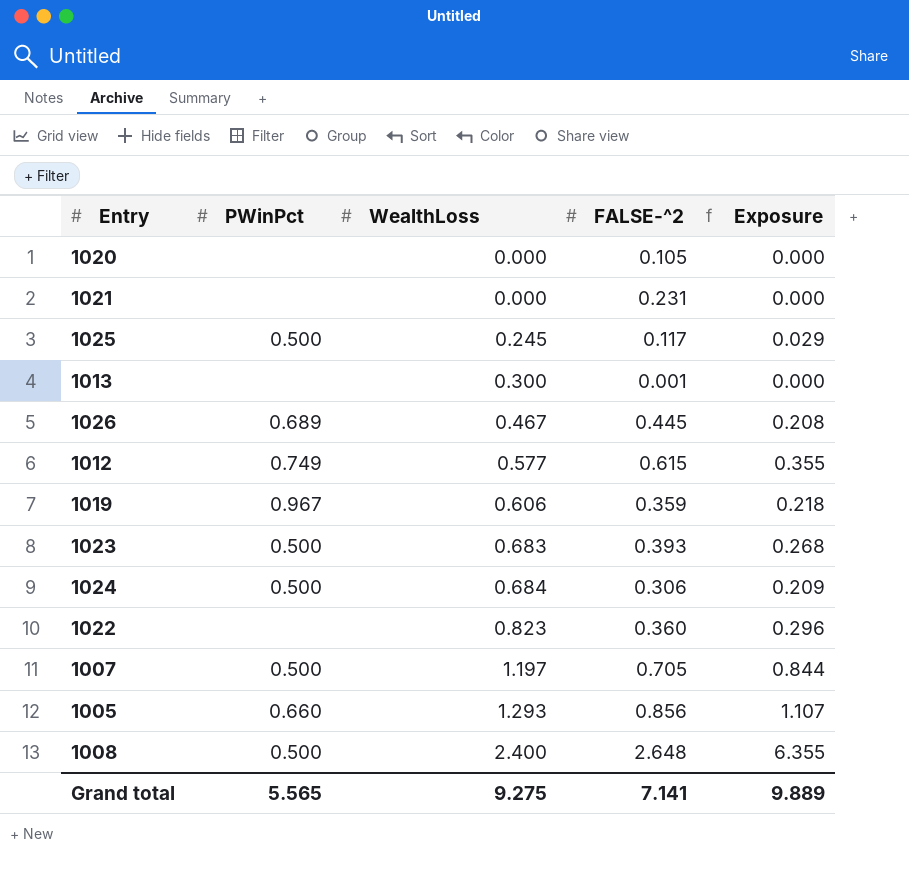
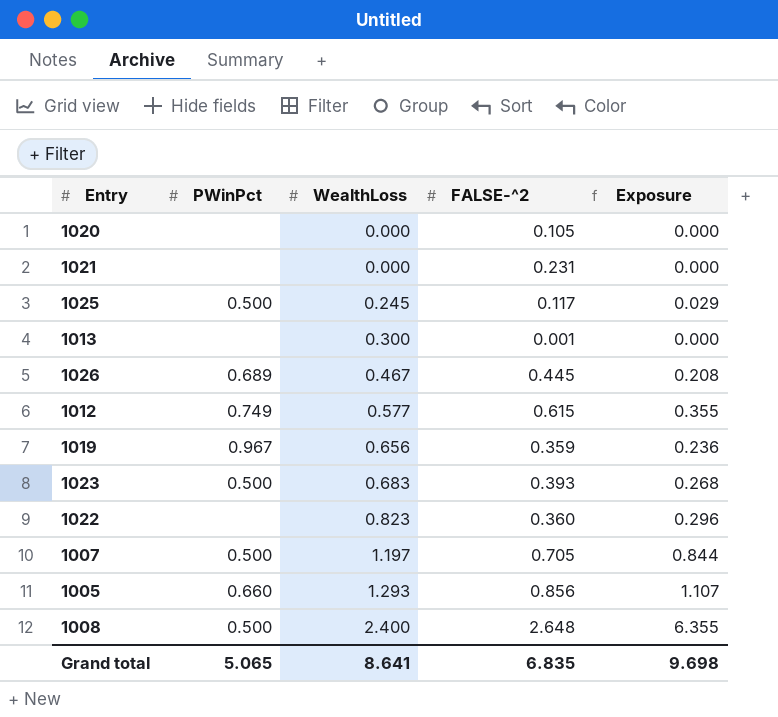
row 1024: 0.500 | 0.684 | 0.306 | 0.209 -> none
1019 | WealthLoss: 0.606 -> 0.656
1019 | Exposure: 0.218 -> 0.236
Grand total | PWinPct: 5.565 -> 5.065
Grand total | WealthLoss: 9.275 -> 8.641
Grand total | FALSE-^2: 7.141 -> 6.835
Grand total | Exposure: 9.889 -> 9.698

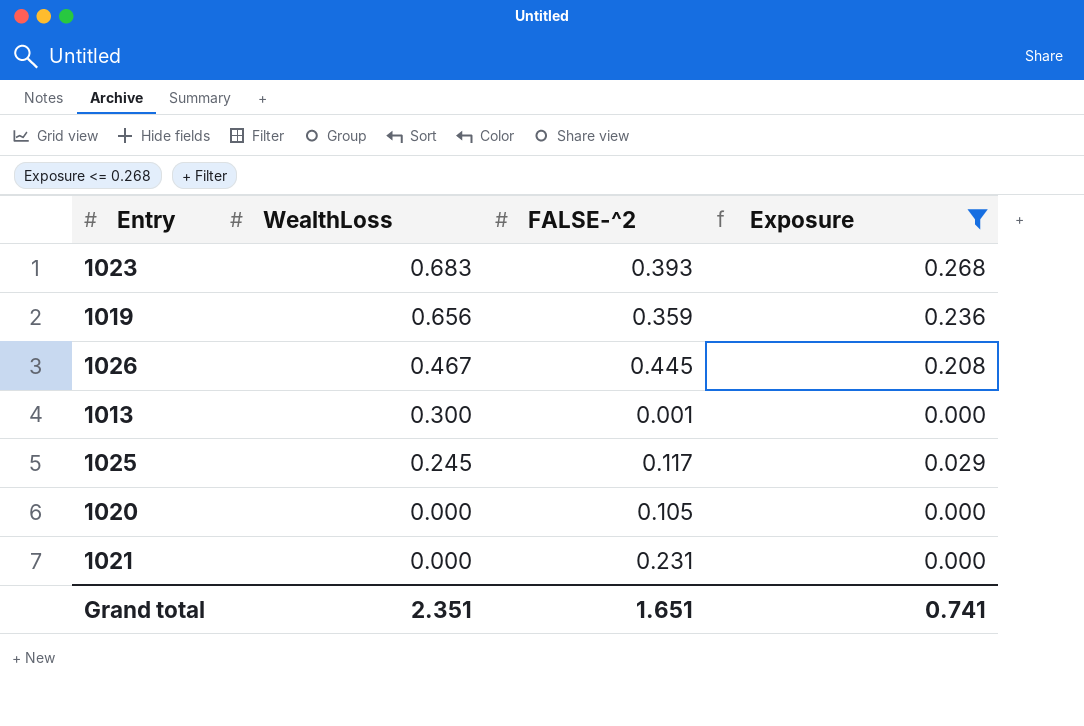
filter: none -> Exposure <= 0.268
row order: WealthLoss ascending -> WealthLoss descending
column PWinPct | position: 2 -> none
Grand total | WealthLoss: 8.641 -> 2.351
Grand total | FALSE-^2: 6.835 -> 1.651
Grand total | Exposure: 9.698 -> 0.741

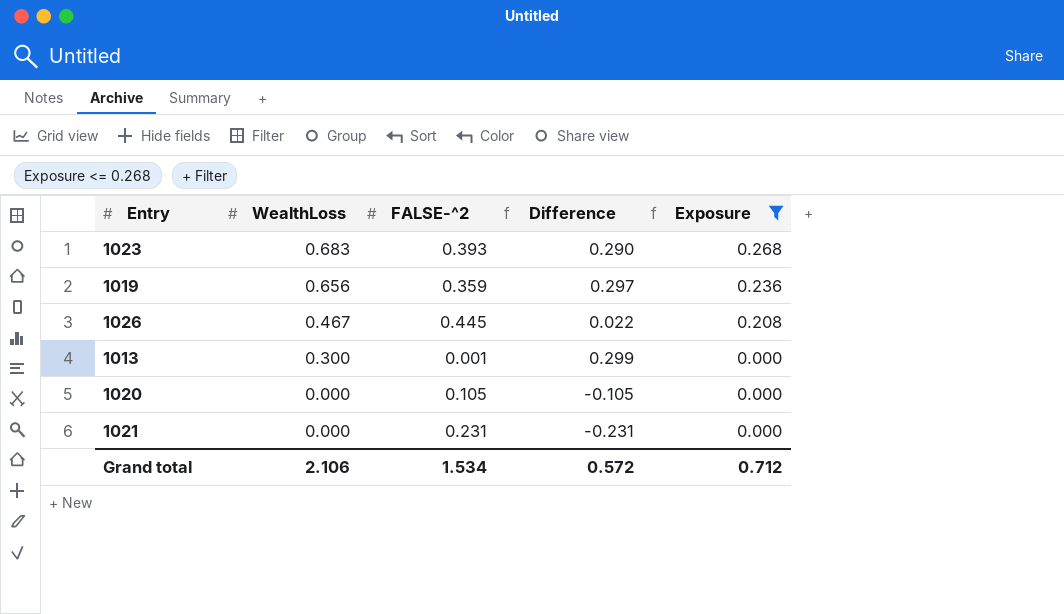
column Difference | formula: none -> [WealthLoss] - [FALSE-^2]
row 1025: 0.245 | 0.117 | 0.029 -> none
Grand total | WealthLoss: 2.351 -> 2.106
Grand total | FALSE-^2: 1.651 -> 1.534
Grand total | Exposure: 0.741 -> 0.712

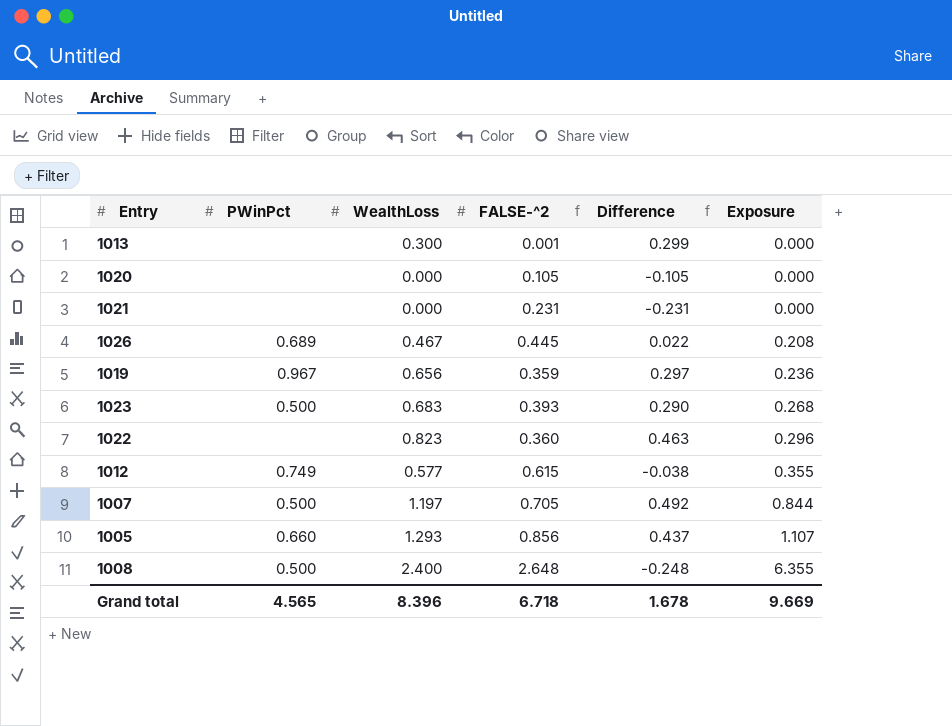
filter: Exposure <= 0.268 -> none
row order: WealthLoss descending -> Exposure ascending
column PWinPct | position: none -> 2
Grand total | WealthLoss: 2.106 -> 8.396
Grand total | FALSE-^2: 1.534 -> 6.718
Grand total | Difference: 0.572 -> 1.678
Grand total | Exposure: 0.712 -> 9.669

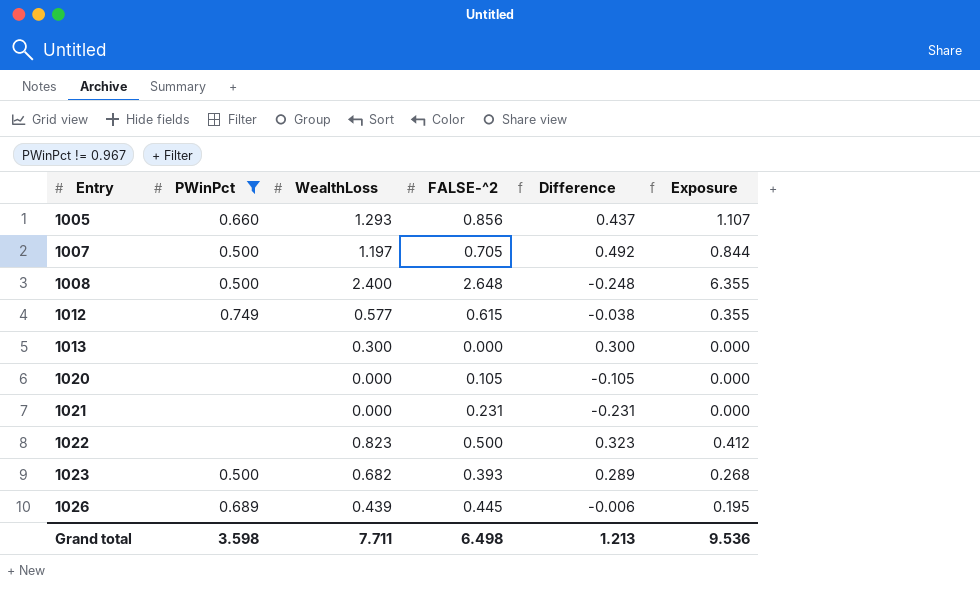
filter: none -> PWinPct != 0.967
row order: Exposure ascending -> Entry ascending
1013 | FALSE-^2: 0.001 -> 0.000
1013 | Difference: 0.299 -> 0.300
1022 | FALSE-^2: 0.360 -> 0.500
1022 | Difference: 0.463 -> 0.323
1022 | Exposure: 0.296 -> 0.412
1023 | WealthLoss: 0.683 -> 0.682
1023 | Difference: 0.290 -> 0.289
1026 | WealthLoss: 0.467 -> 0.439
1026 | Difference: 0.022 -> -0.006
1026 | Exposure: 0.208 -> 0.195
Grand total | PWinPct: 4.565 -> 3.598
Grand total | WealthLoss: 8.396 -> 7.711
Grand total | FALSE-^2: 6.718 -> 6.498
Grand total | Difference: 1.678 -> 1.213
Grand total | Exposure: 9.669 -> 9.536

